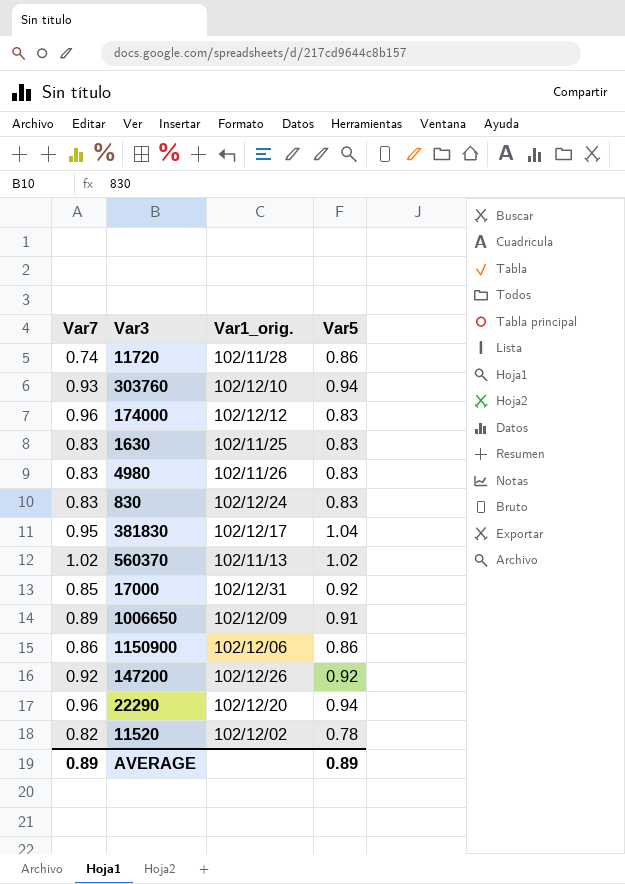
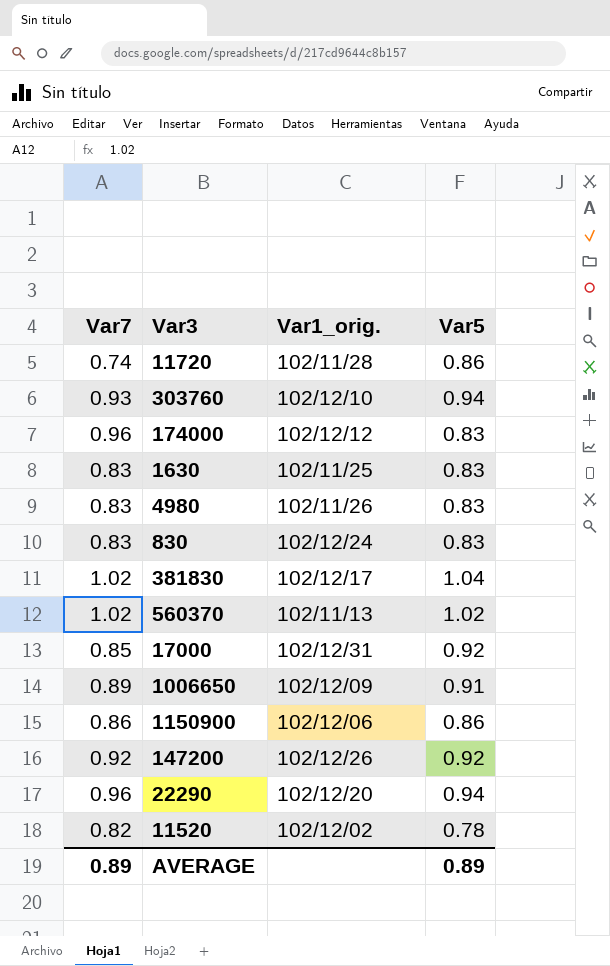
381830 | Var7: 0.95 -> 1.02

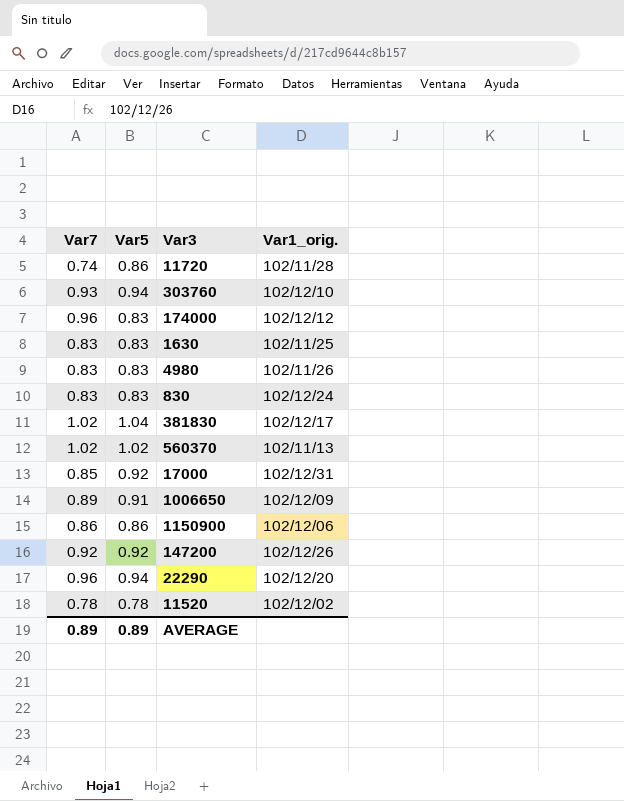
column Var5 | position: 4 -> 2
11520 | Var7: 0.82 -> 0.78

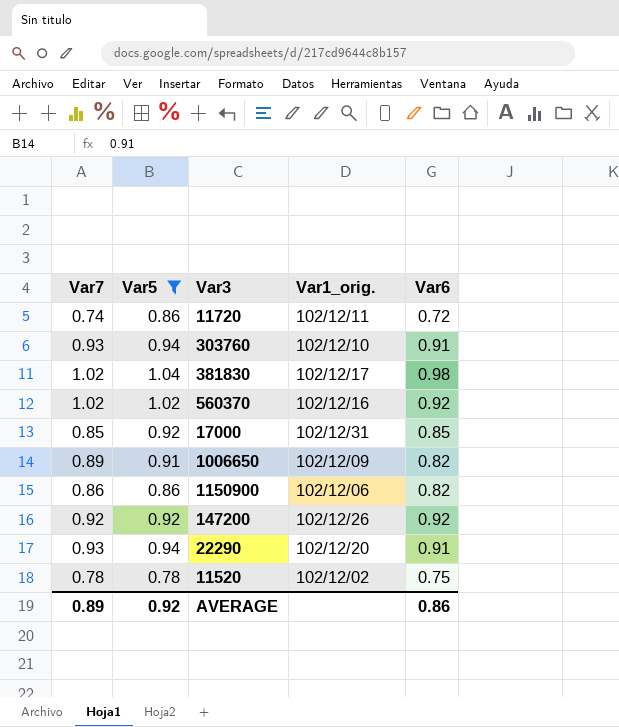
filter: none -> Var5 != 0.83
column Var6 | position: none -> 5
11720 | Var1_orig.: 102/11/28 -> 102/12/11
560370 | Var1_orig.: 102/11/13 -> 102/12/16
22290 | Var7: 0.96 -> 0.93
AVERAGE | Var5: 0.89 -> 0.92

